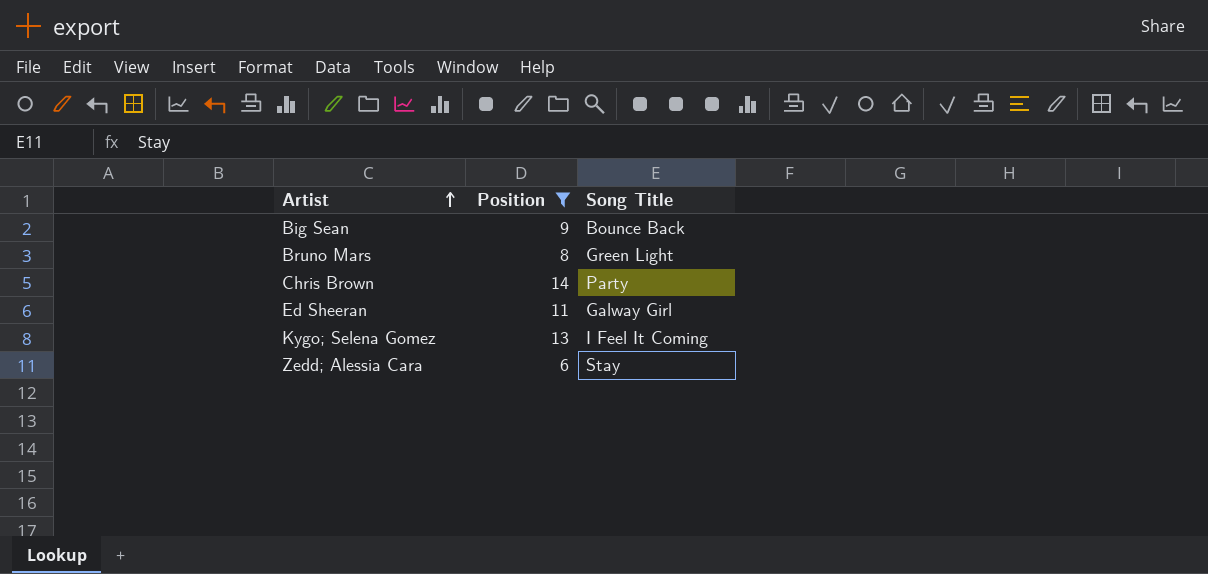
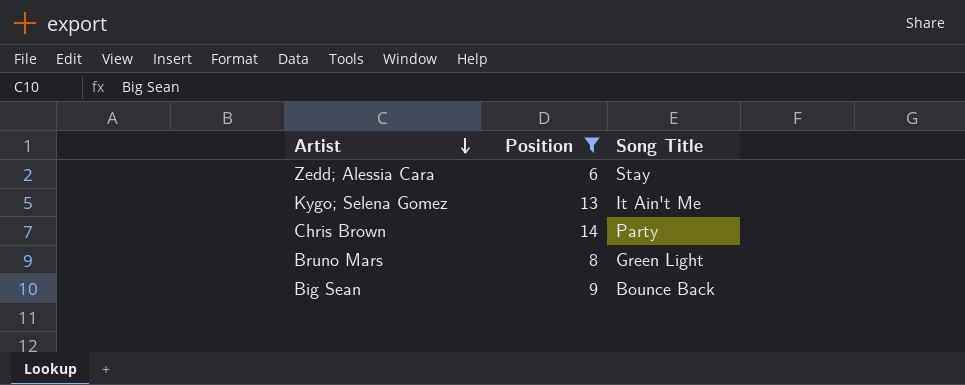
row order: Artist ascending -> Artist descending
row Ed Sheeran: 11 | Galway Girl -> none
Kygo; Selena Gomez | Song Title: I Feel It Coming -> It Ain't Me

